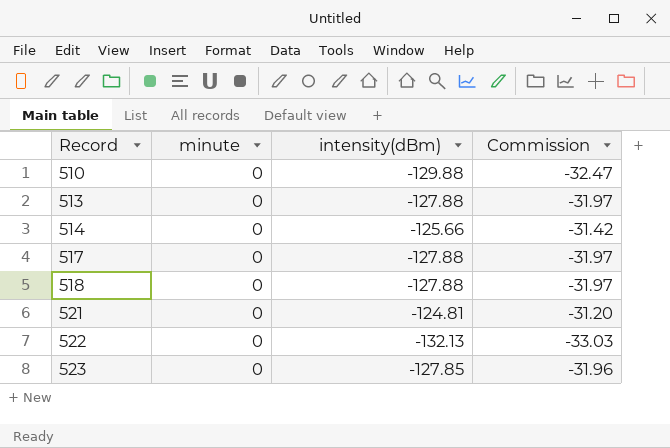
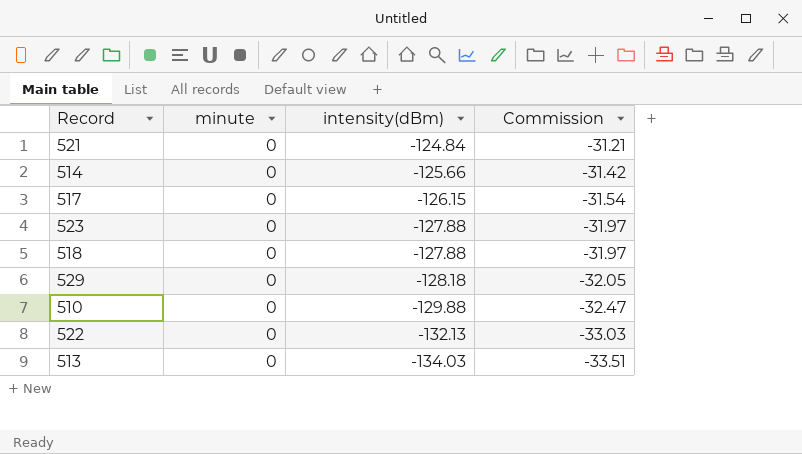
row order: Record ascending -> intensity(dBm) descending
521 | intensity(dBm): -124.81 -> -124.84
521 | Commission: -31.20 -> -31.21
517 | intensity(dBm): -127.88 -> -126.15
517 | Commission: -31.97 -> -31.54
523 | intensity(dBm): -127.85 -> -127.88
523 | Commission: -31.96 -> -31.97
row 529: none -> 0 | -128.18 | -32.05
513 | intensity(dBm): -127.88 -> -134.03
513 | Commission: -31.97 -> -33.51

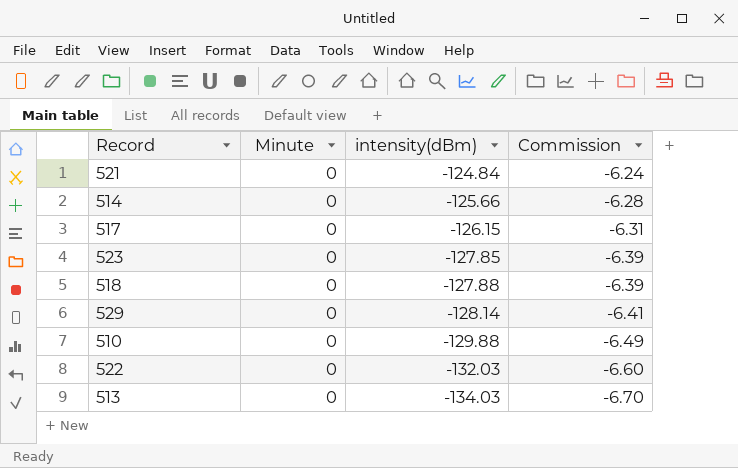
column name: minute -> Minute
column Commission | formula: [intensity(dBm)] * 0.25 -> [intensity(dBm)] * 0.05
523 | intensity(dBm): -127.88 -> -127.85
529 | intensity(dBm): -128.18 -> -128.14
522 | intensity(dBm): -132.13 -> -132.03

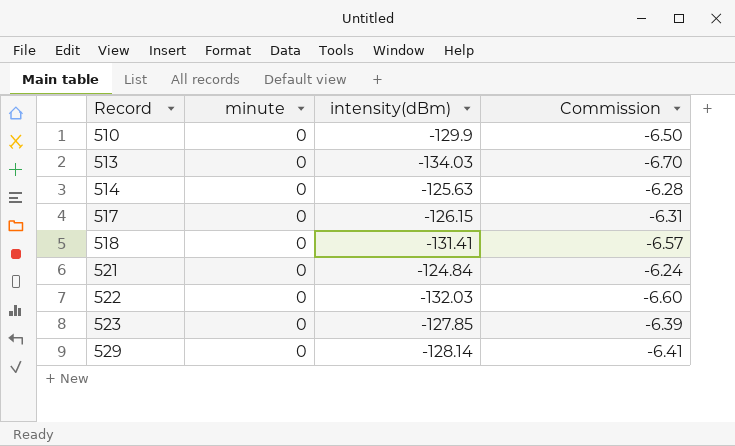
row order: intensity(dBm) descending -> Record ascending
column name: Minute -> minute
510 | intensity(dBm): -129.88 -> -129.9
510 | Commission: -6.49 -> -6.50
514 | intensity(dBm): -125.66 -> -125.63
518 | intensity(dBm): -127.88 -> -131.41
518 | Commission: -6.39 -> -6.57

